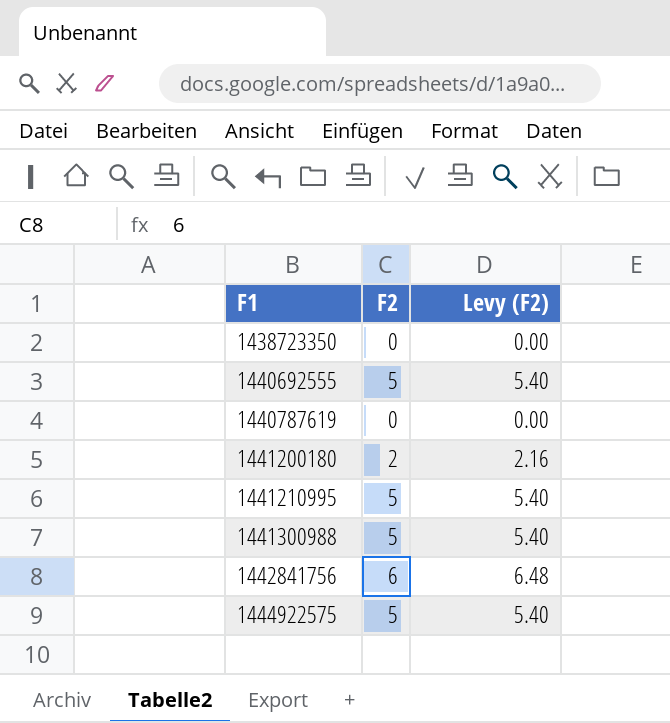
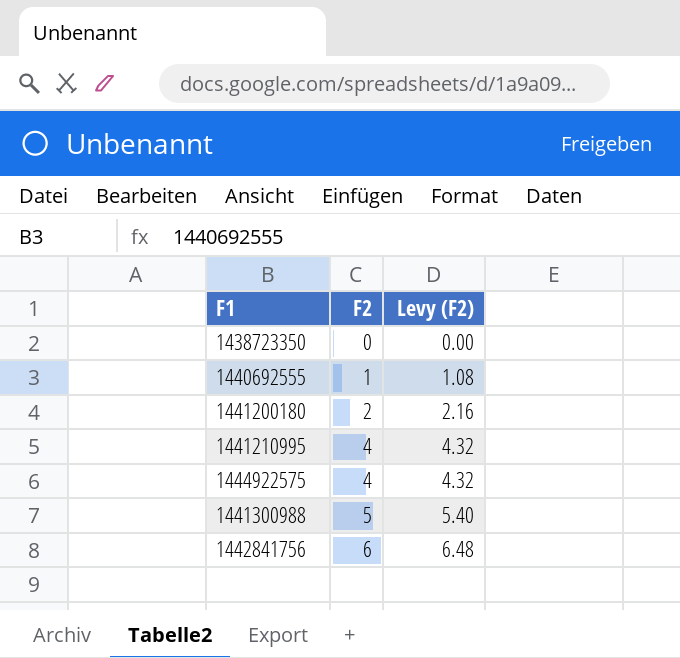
row order: F1 ascending -> F2 ascending
row 1440787619: 0 | 0.00 -> none
1440692555 | F2: 5 -> 1
1440692555 | Levy (F2): 5.40 -> 1.08
1441210995 | F2: 5 -> 4
1441210995 | Levy (F2): 5.40 -> 4.32
1444922575 | F2: 5 -> 4
1444922575 | Levy (F2): 5.40 -> 4.32

